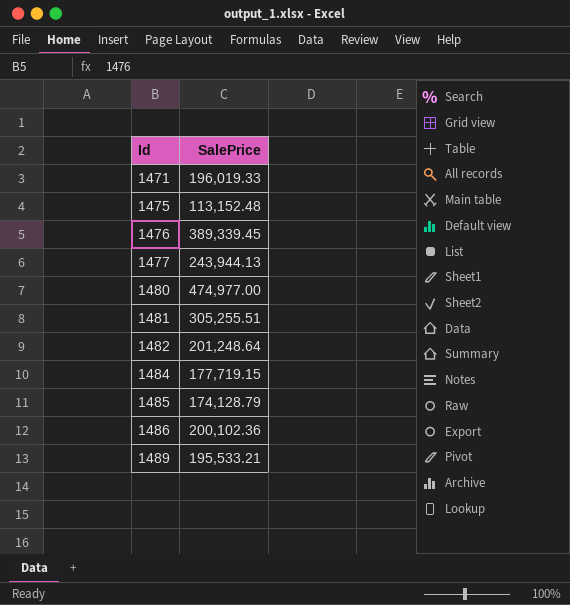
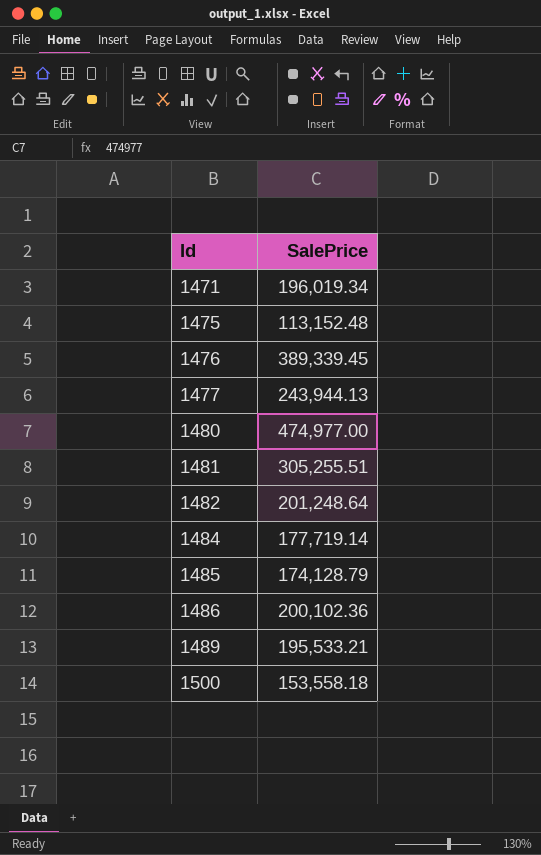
1471 | SalePrice: 196,019.33 -> 196,019.34
1484 | SalePrice: 177,719.15 -> 177,719.14
row 1500: none -> 153,558.18

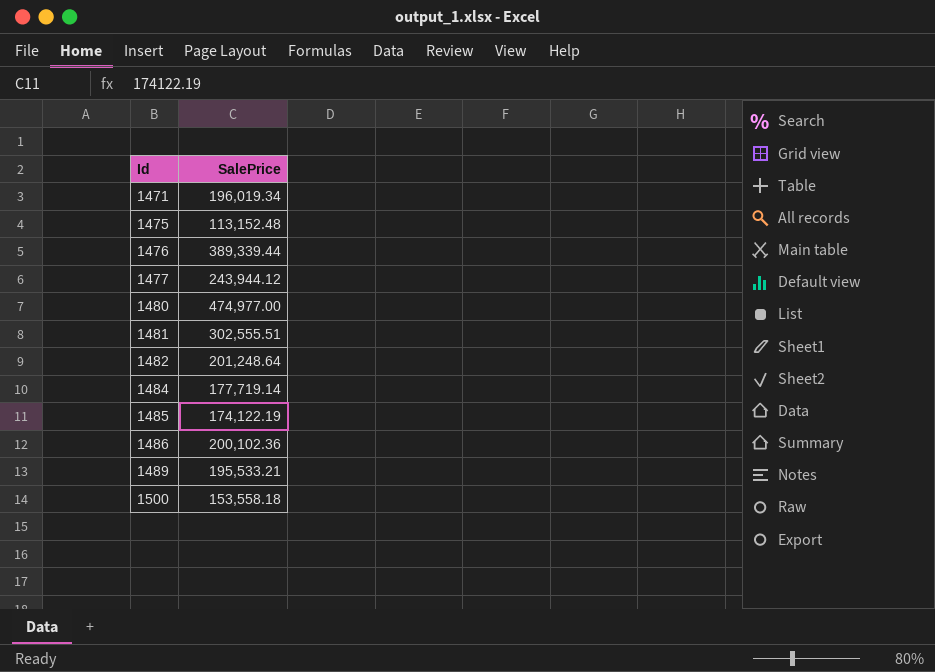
1476 | SalePrice: 389,339.45 -> 389,339.44
1477 | SalePrice: 243,944.13 -> 243,944.12
1481 | SalePrice: 305,255.51 -> 302,555.51
1485 | SalePrice: 174,128.79 -> 174,122.19

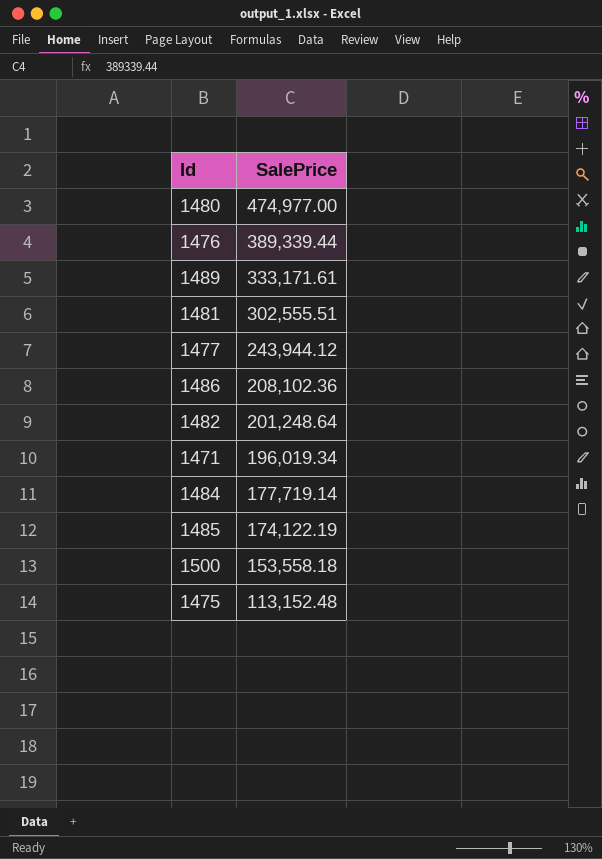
row order: Id ascending -> SalePrice descending
1489 | SalePrice: 195,533.21 -> 333,171.61
1486 | SalePrice: 200,102.36 -> 208,102.36

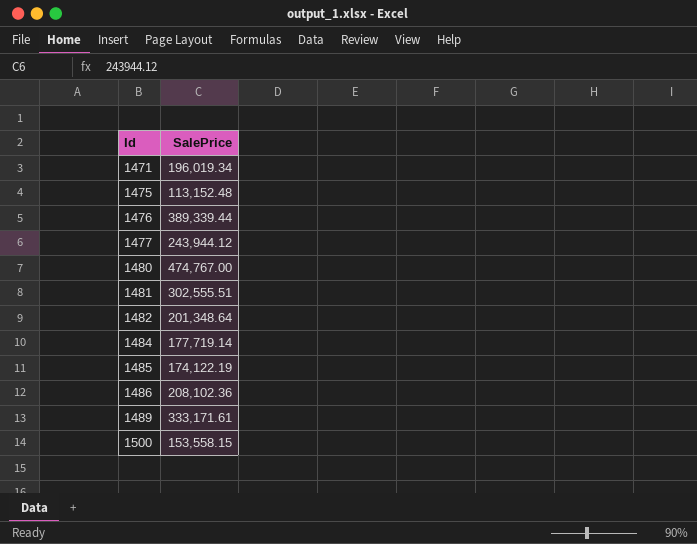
row order: SalePrice descending -> Id ascending
1480 | SalePrice: 474,977.00 -> 474,767.00
1482 | SalePrice: 201,248.64 -> 201,348.64
1500 | SalePrice: 153,558.18 -> 153,558.15

